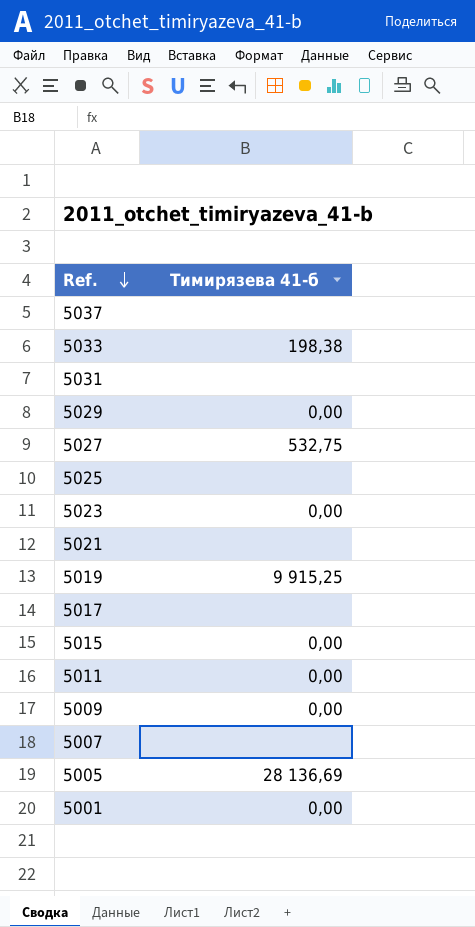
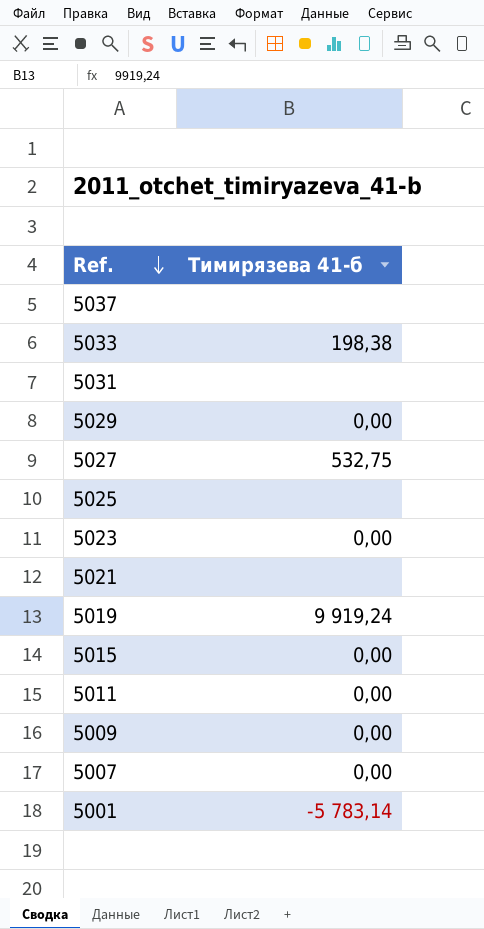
row 5017: none -> none
row 5005: 28 136,69 -> none
5019 | Тимирязева 41-б: 9 915,25 -> 9 919,24
5007 | Тимирязева 41-б: none -> 0,00
5001 | Тимирязева 41-б: 0,00 -> -5 783,14

